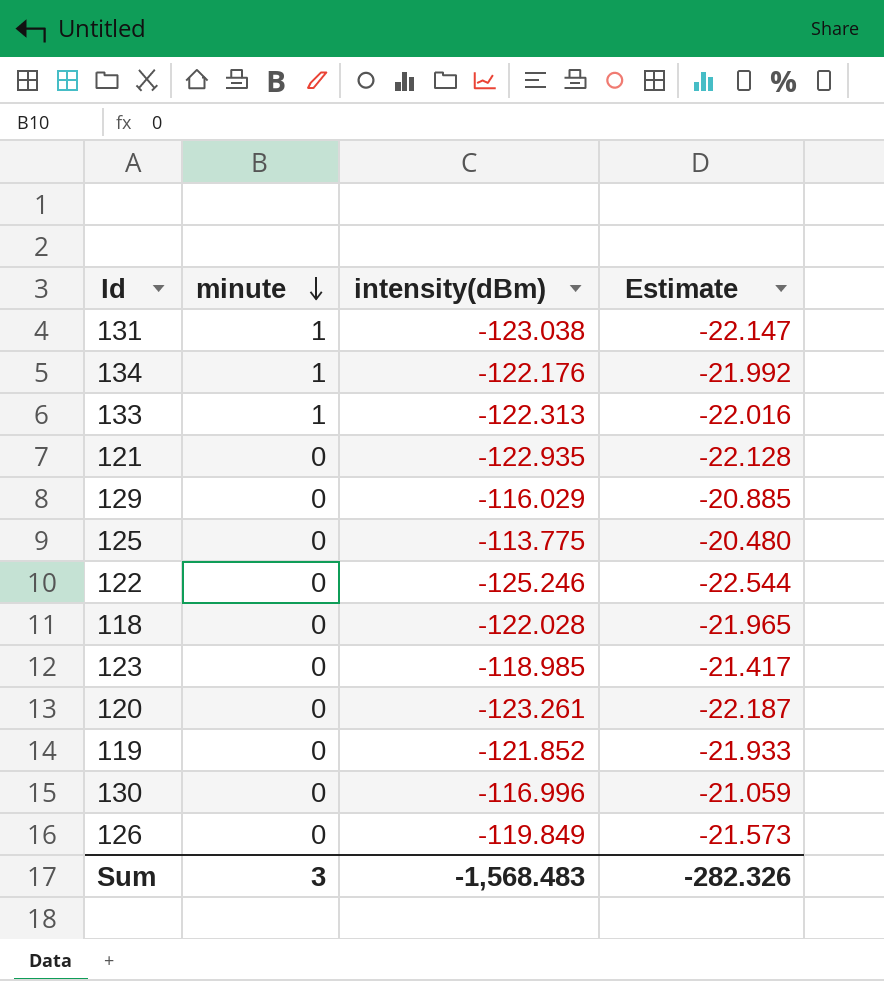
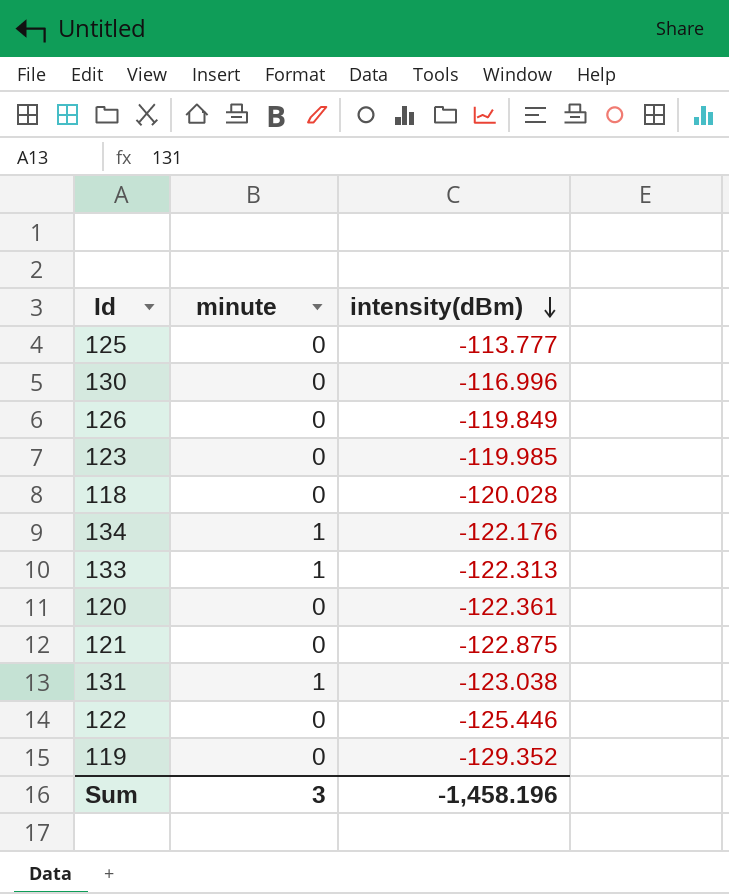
row order: minute descending -> intensity(dBm) descending
column Estimate | formula: [intensity(dBm)] * 0.18 -> none
row 129: 0 | -116.029 | -20.885 -> none
125 | intensity(dBm): -113.775 -> -113.777
123 | intensity(dBm): -118.985 -> -119.985
118 | intensity(dBm): -122.028 -> -120.028
120 | intensity(dBm): -123.261 -> -122.361
121 | intensity(dBm): -122.935 -> -122.875
122 | intensity(dBm): -125.246 -> -125.446
119 | intensity(dBm): -121.852 -> -129.352
Sum | intensity(dBm): -1,568.483 -> -1,458.196

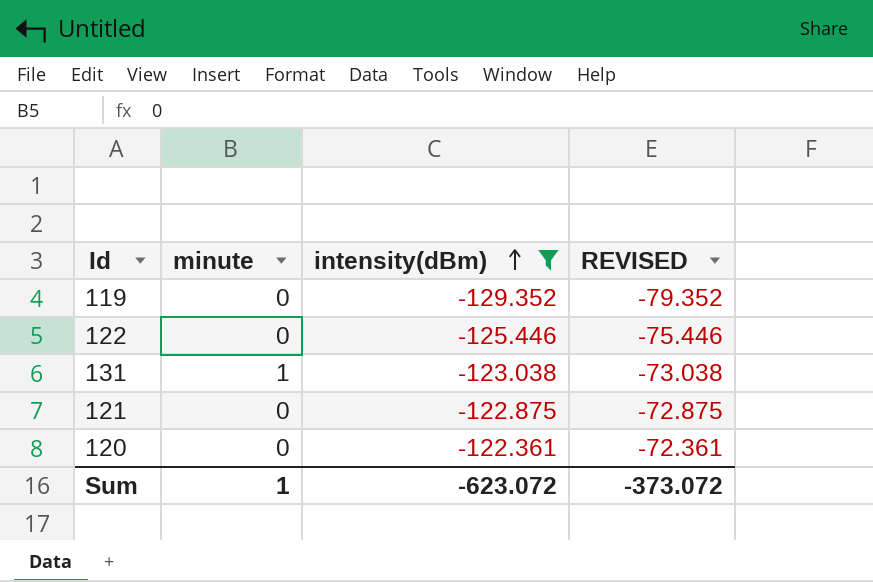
filter: none -> intensity(dBm) <= -122.361
row order: intensity(dBm) descending -> intensity(dBm) ascending
column REVISED | formula: none -> [intensity(dBm)] + 50
Sum | minute: 3 -> 1
Sum | intensity(dBm): -1,458.196 -> -623.072

